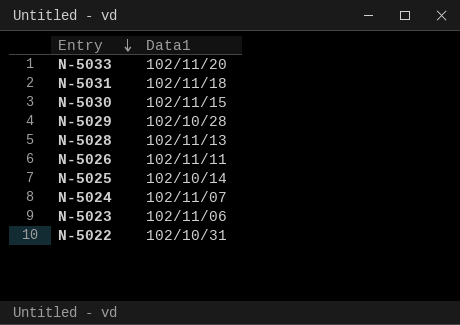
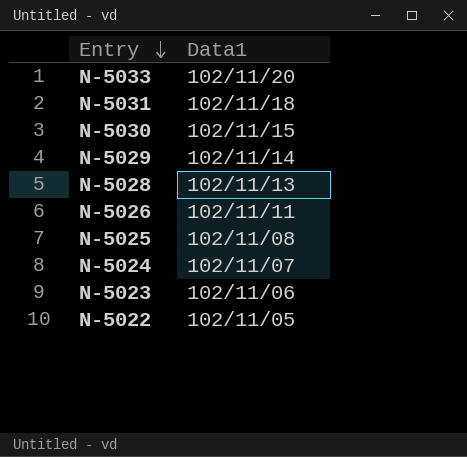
N-5029 | Data1: 102/10/28 -> 102/11/14
N-5025 | Data1: 102/10/14 -> 102/11/08
N-5022 | Data1: 102/10/31 -> 102/11/05

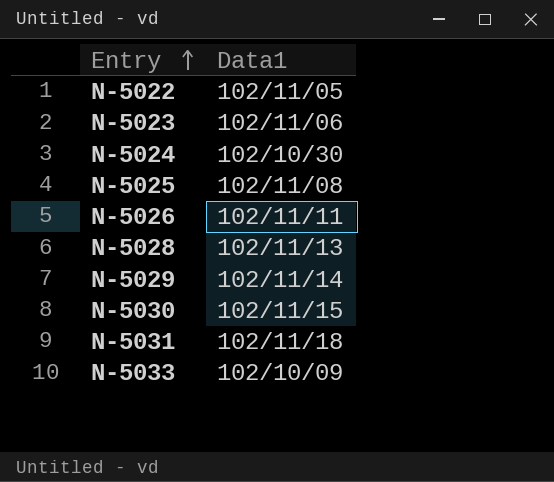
row order: Entry descending -> Entry ascending
N-5024 | Data1: 102/11/07 -> 102/10/30
N-5033 | Data1: 102/11/20 -> 102/10/09

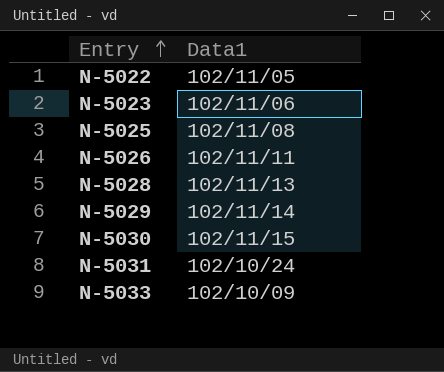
row N-5024: 102/10/30 -> none
N-5031 | Data1: 102/11/18 -> 102/10/24

